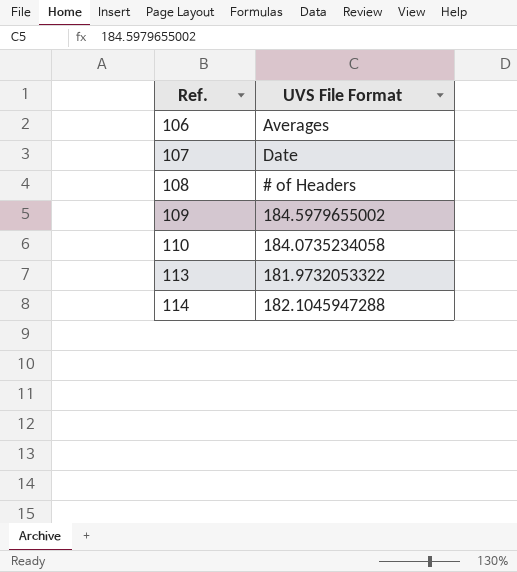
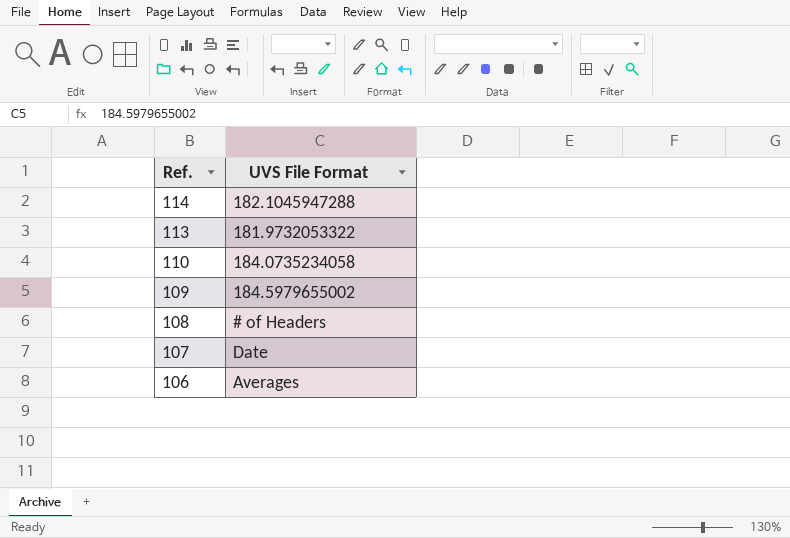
row order: Ref. ascending -> Ref. descending

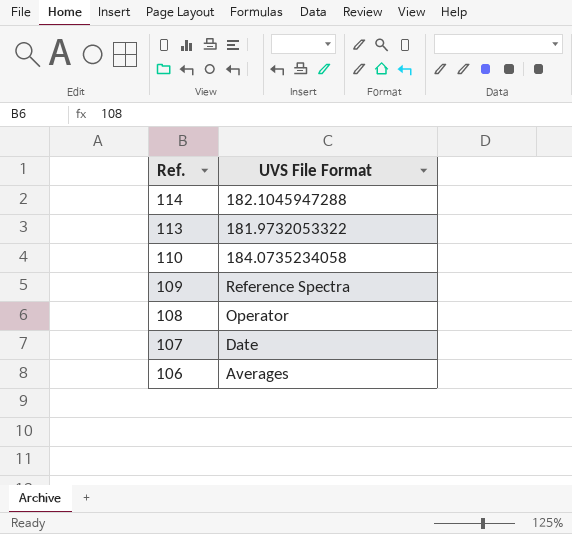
109 | UVS File Format: 184.5979655002 -> Reference Spectra
108 | UVS File Format: # of Headers -> Operator

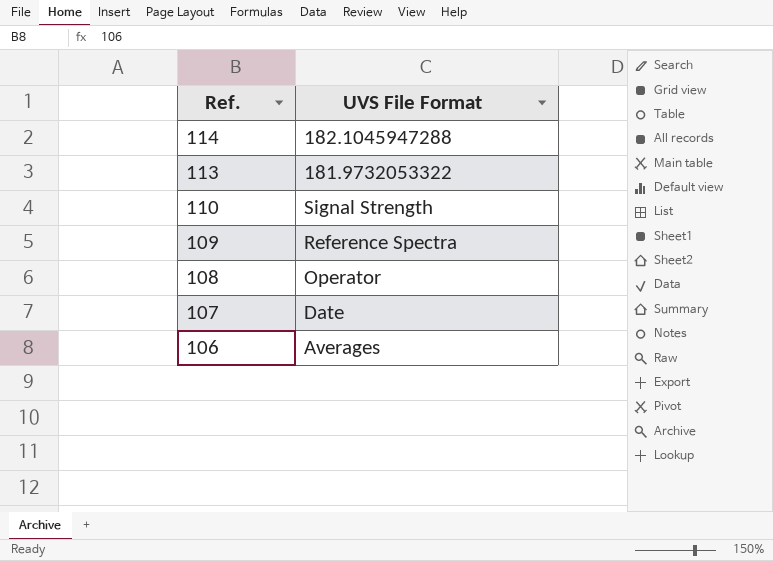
110 | UVS File Format: 184.0735234058 -> Signal Strength

